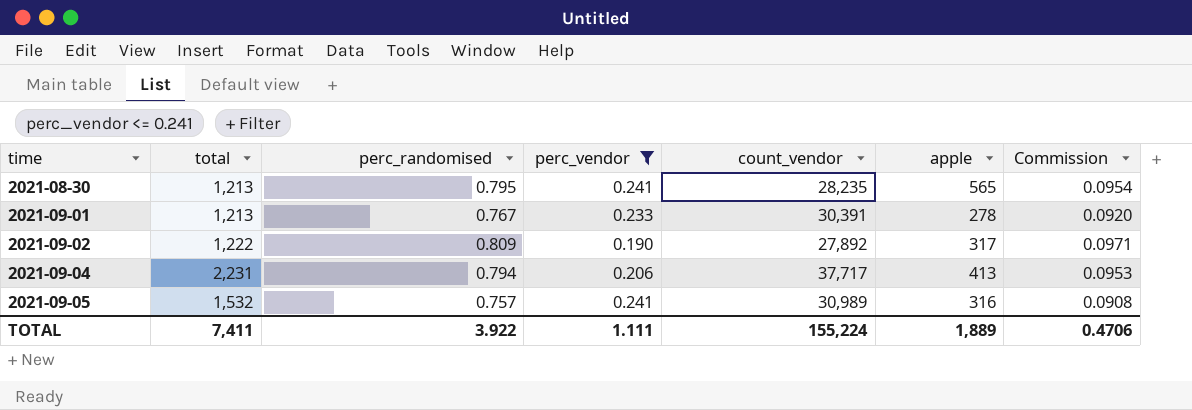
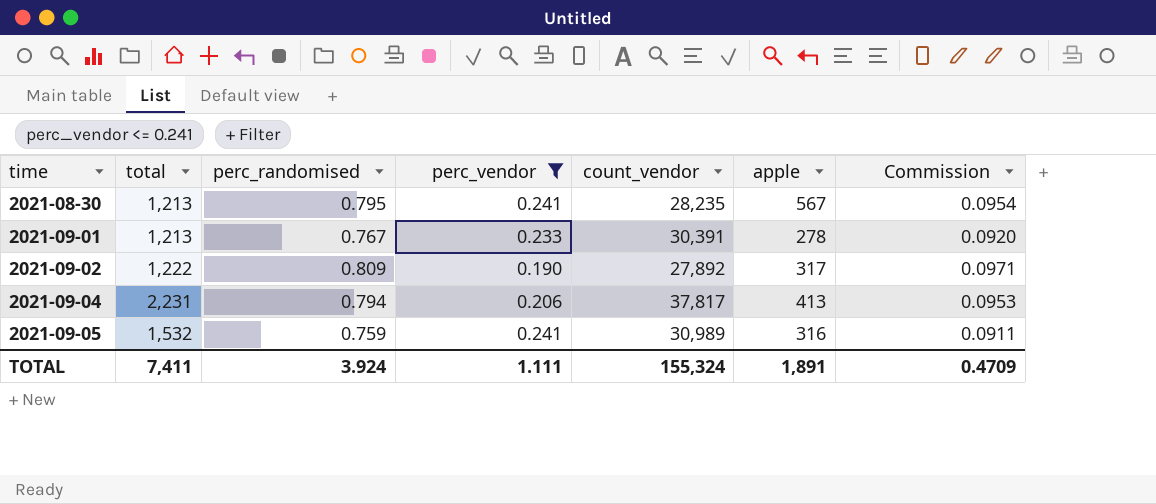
2021-08-30 | apple: 565 -> 567
2021-09-04 | count_vendor: 37,717 -> 37,817
2021-09-05 | perc_randomised: 0.757 -> 0.759
2021-09-05 | Commission: 0.0908 -> 0.0911
TOTAL | perc_randomised: 3.922 -> 3.924
TOTAL | count_vendor: 155,224 -> 155,324
TOTAL | apple: 1,889 -> 1,891
TOTAL | Commission: 0.4706 -> 0.4709

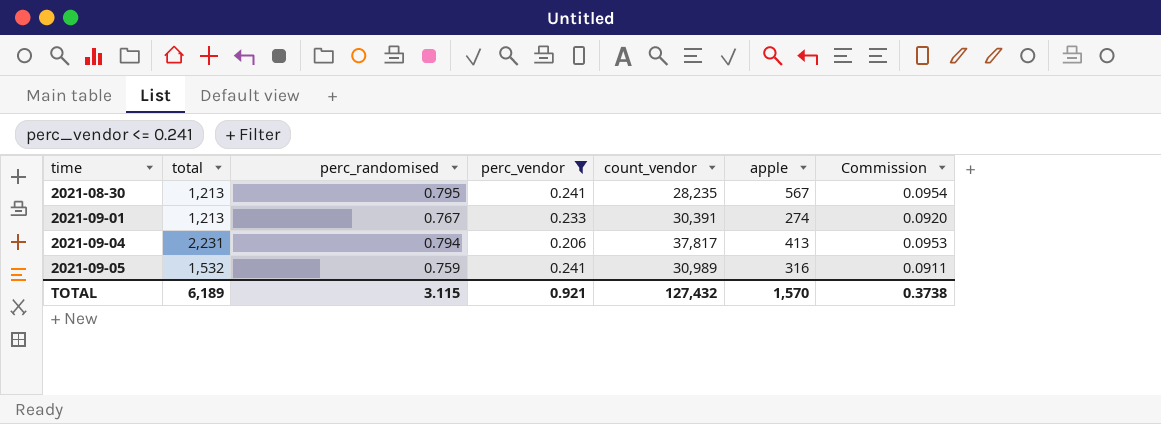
row 2021-09-02: 1,222 | 0.809 | 0.190 | 27,892 | 317 | 0.0971 -> none
2021-09-01 | apple: 278 -> 274
TOTAL | total: 7,411 -> 6,189
TOTAL | perc_randomised: 3.924 -> 3.115
TOTAL | perc_vendor: 1.111 -> 0.921
TOTAL | count_vendor: 155,324 -> 127,432
TOTAL | apple: 1,891 -> 1,570
TOTAL | Commission: 0.4709 -> 0.3738

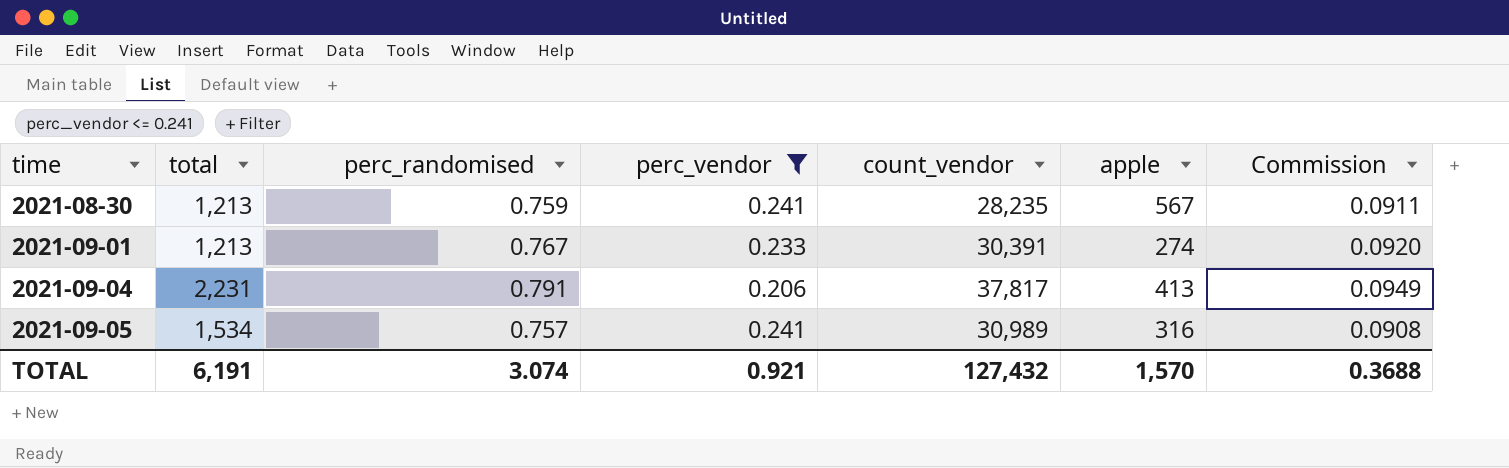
2021-08-30 | perc_randomised: 0.795 -> 0.759
2021-08-30 | Commission: 0.0954 -> 0.0911
2021-09-04 | perc_randomised: 0.794 -> 0.791
2021-09-04 | Commission: 0.0953 -> 0.0949
2021-09-05 | total: 1,532 -> 1,534
2021-09-05 | perc_randomised: 0.759 -> 0.757
2021-09-05 | Commission: 0.0911 -> 0.0908
TOTAL | total: 6,189 -> 6,191
TOTAL | perc_randomised: 3.115 -> 3.074
TOTAL | Commission: 0.3738 -> 0.3688

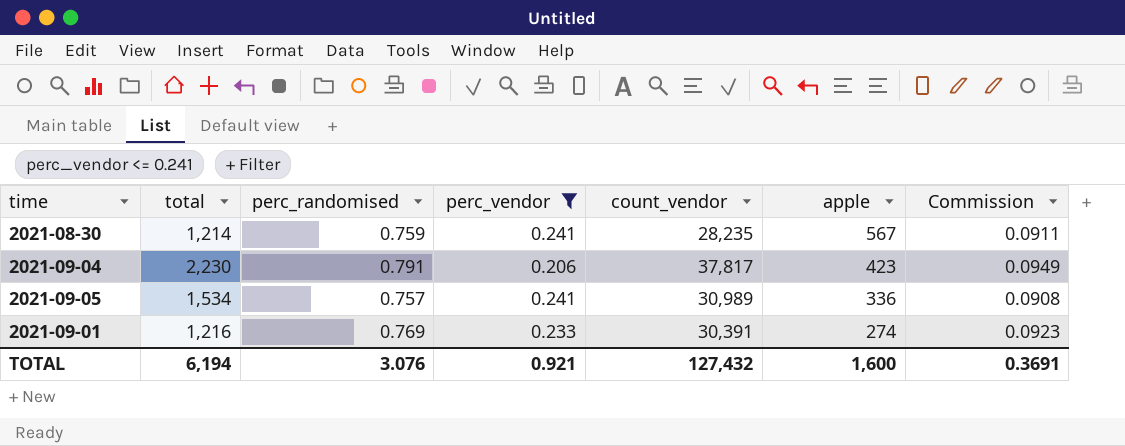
row order: time ascending -> apple descending
2021-08-30 | total: 1,213 -> 1,214
2021-09-04 | total: 2,231 -> 2,230
2021-09-04 | apple: 413 -> 423
2021-09-05 | apple: 316 -> 336
2021-09-01 | total: 1,213 -> 1,216
2021-09-01 | perc_randomised: 0.767 -> 0.769
2021-09-01 | Commission: 0.0920 -> 0.0923
TOTAL | total: 6,191 -> 6,194
TOTAL | perc_randomised: 3.074 -> 3.076
TOTAL | apple: 1,570 -> 1,600
TOTAL | Commission: 0.3688 -> 0.3691

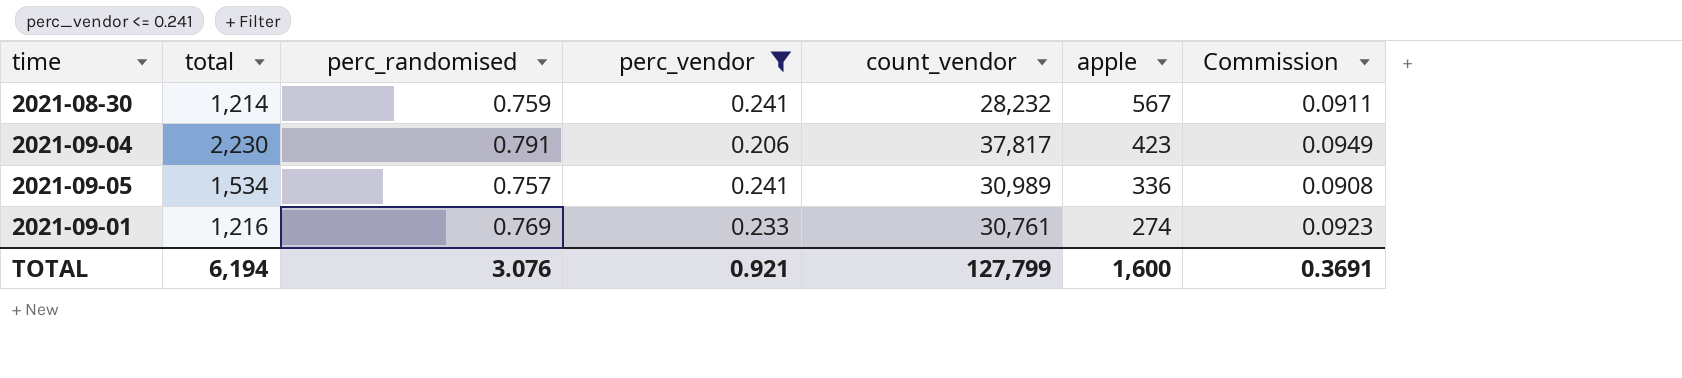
2021-08-30 | count_vendor: 28,235 -> 28,232
2021-09-01 | count_vendor: 30,391 -> 30,761
TOTAL | count_vendor: 127,432 -> 127,799

